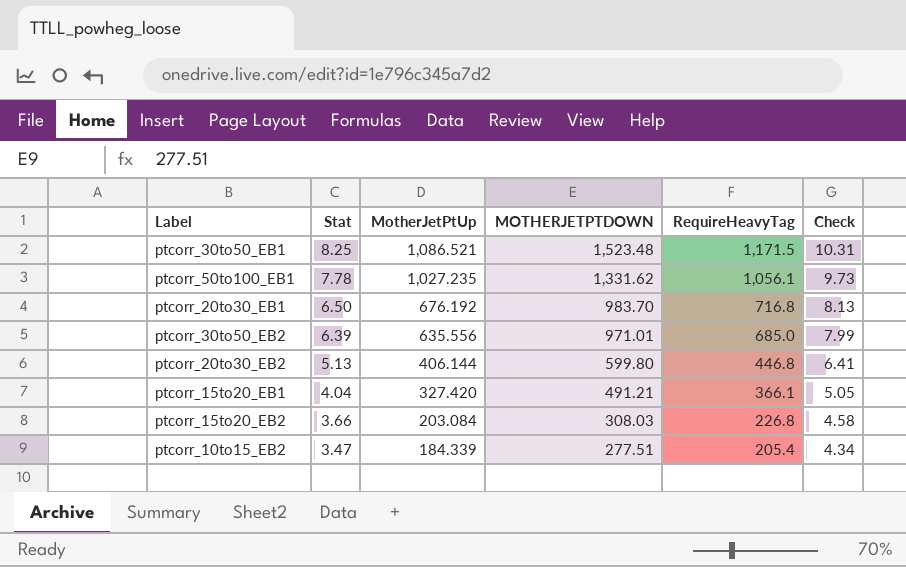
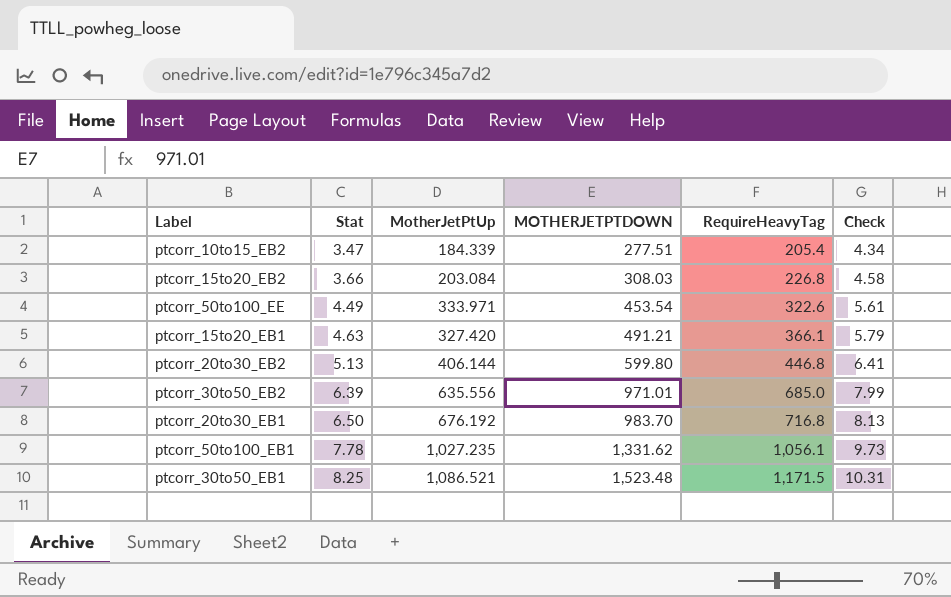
row order: Stat descending -> Stat ascending
row ptcorr_50to100_EE: none -> 4.49 | 333.971 | 453.54 | 322.6 | 5.61
ptcorr_15to20_EB1 | Stat: 4.04 -> 4.63
ptcorr_15to20_EB1 | Check: 5.05 -> 5.79

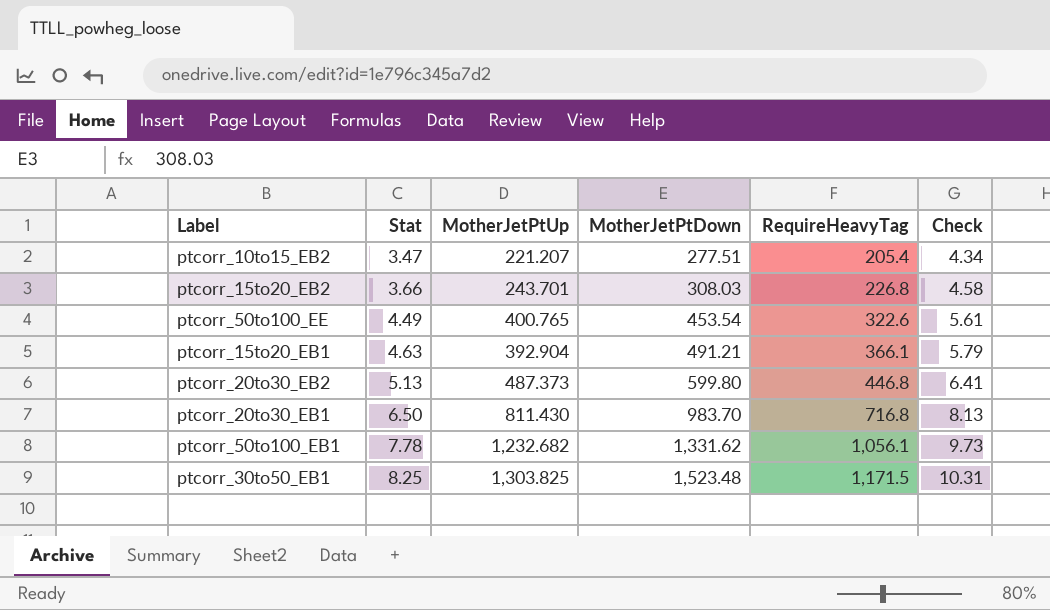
column name: MOTHERJETPTDOWN -> MotherJetPtDown
row ptcorr_30to50_EB2: 6.39 | 635.556 | 971.01 | 685.0 | 7.99 -> none
ptcorr_10to15_EB2 | MotherJetPtUp: 184.339 -> 221.207
ptcorr_15to20_EB2 | MotherJetPtUp: 203.084 -> 243.701
ptcorr_50to100_EE | MotherJetPtUp: 333.971 -> 400.765
ptcorr_15to20_EB1 | MotherJetPtUp: 327.420 -> 392.904
ptcorr_20to30_EB2 | MotherJetPtUp: 406.144 -> 487.373
ptcorr_20to30_EB1 | MotherJetPtUp: 676.192 -> 811.430
ptcorr_50to100_EB1 | MotherJetPtUp: 1,027.235 -> 1,232.682
ptcorr_30to50_EB1 | MotherJetPtUp: 1,086.521 -> 1,303.825

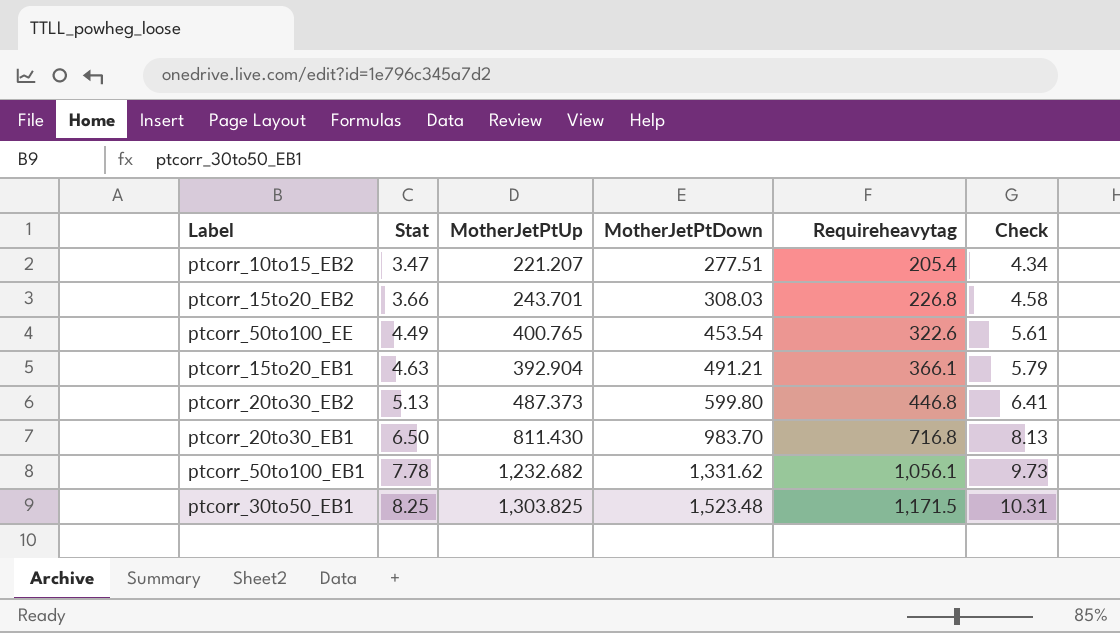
column name: RequireHeavyTag -> Requireheavytag

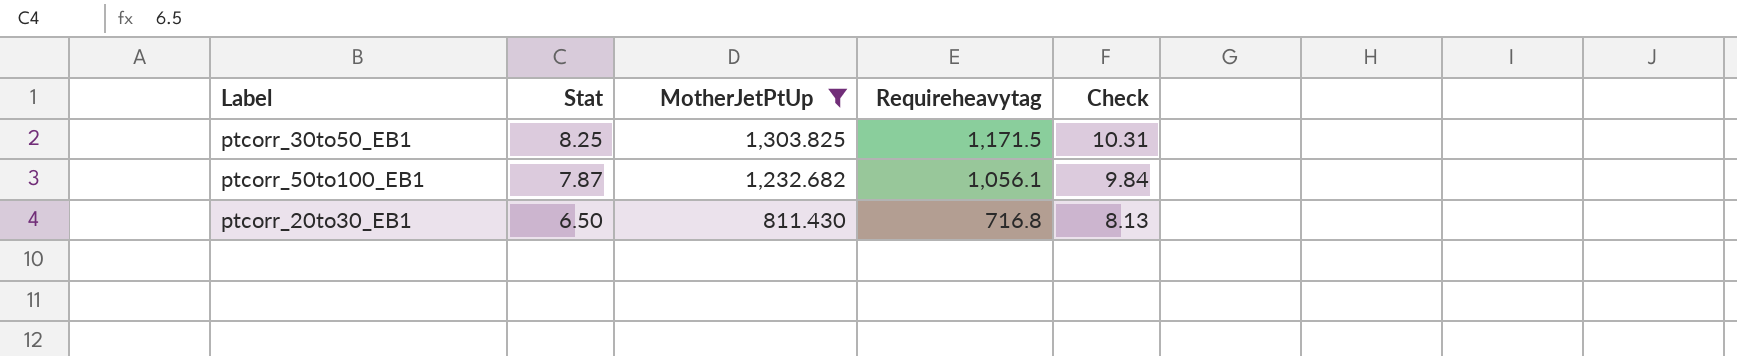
filter: none -> MotherJetPtUp >= 811.430
row order: Stat ascending -> Stat descending
column MotherJetPtDown | position: 4 -> none
ptcorr_50to100_EB1 | Stat: 7.78 -> 7.87
ptcorr_50to100_EB1 | Check: 9.73 -> 9.84

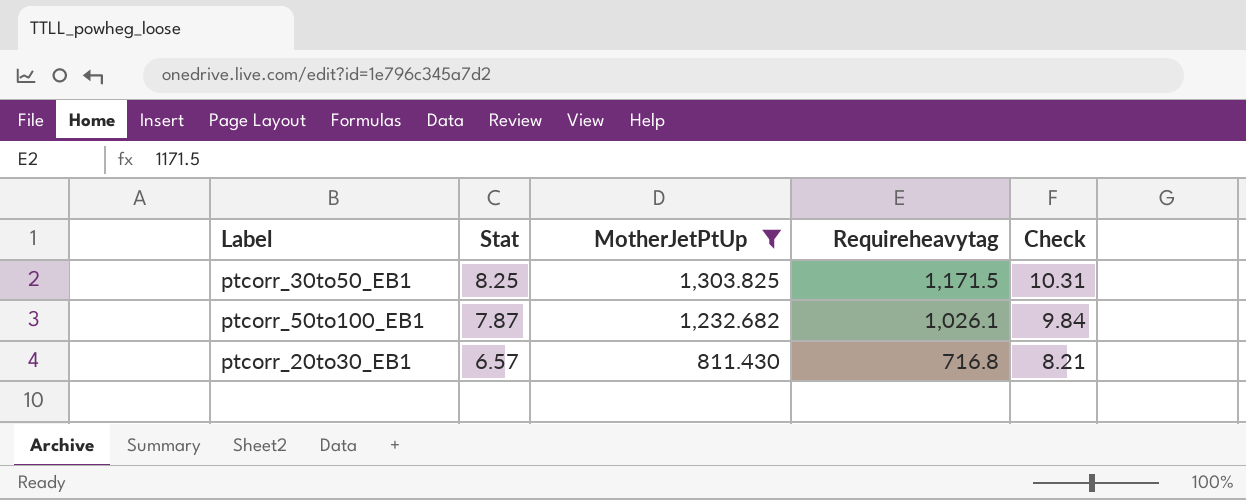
ptcorr_50to100_EB1 | Requireheavytag: 1,056.1 -> 1,026.1
ptcorr_20to30_EB1 | Stat: 6.50 -> 6.57
ptcorr_20to30_EB1 | Check: 8.13 -> 8.21

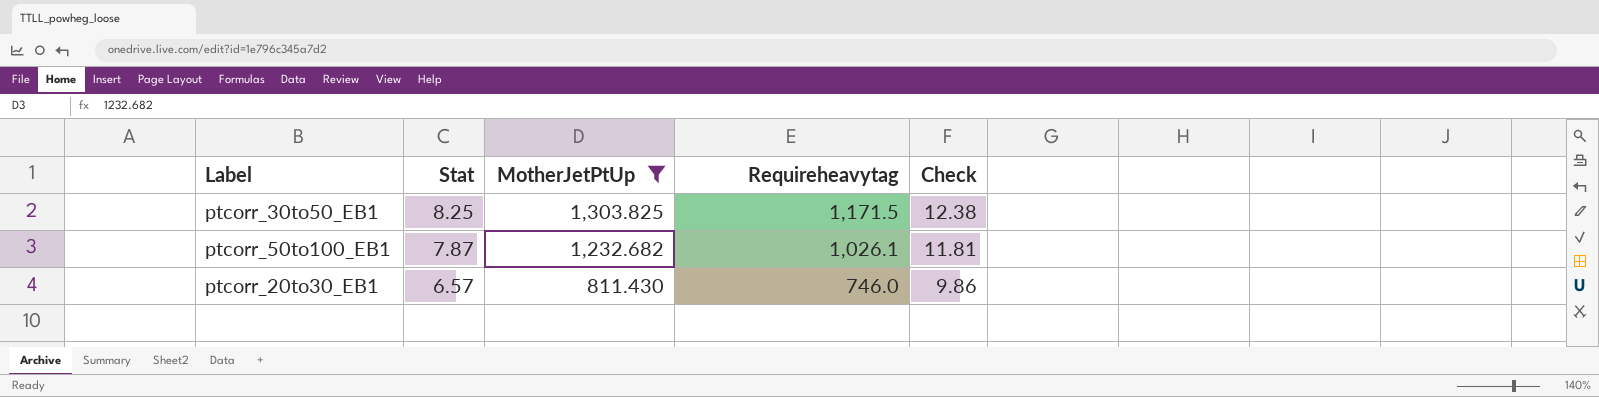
column Check | formula: [Stat] * 1.25 -> [Stat] * 1.5
ptcorr_20to30_EB1 | Requireheavytag: 716.8 -> 746.0

